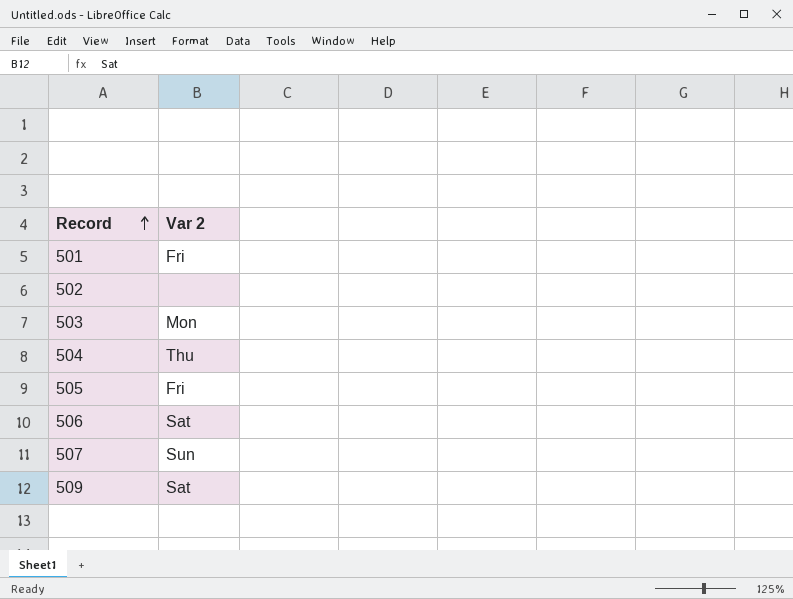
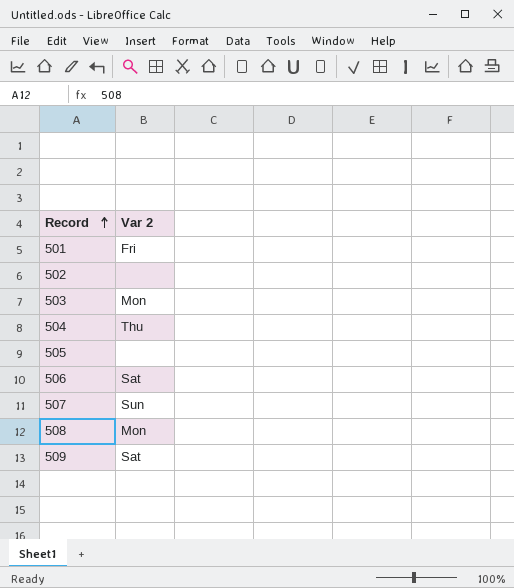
505 | Var 2: Fri -> none
row 508: none -> Mon

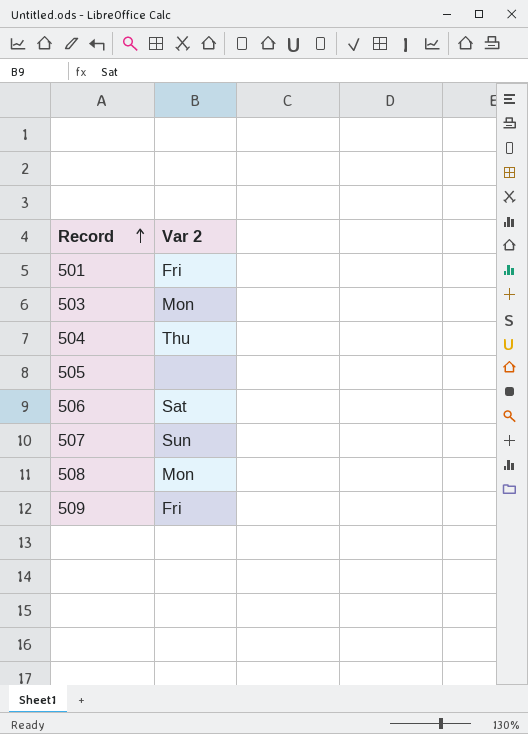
row 502: none -> none
509 | Var 2: Sat -> Fri

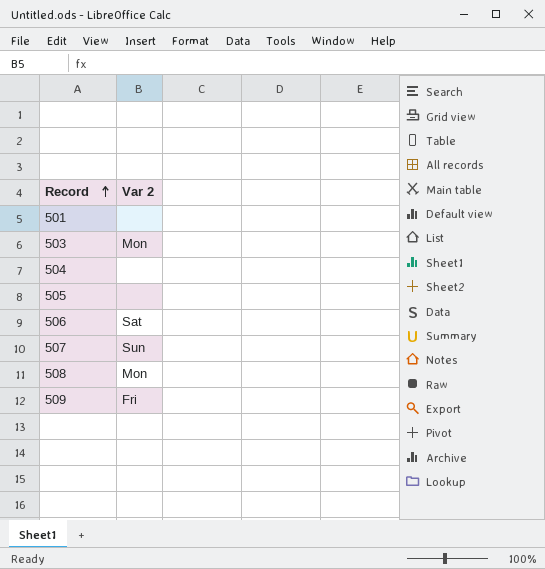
501 | Var 2: Fri -> none
504 | Var 2: Thu -> none

